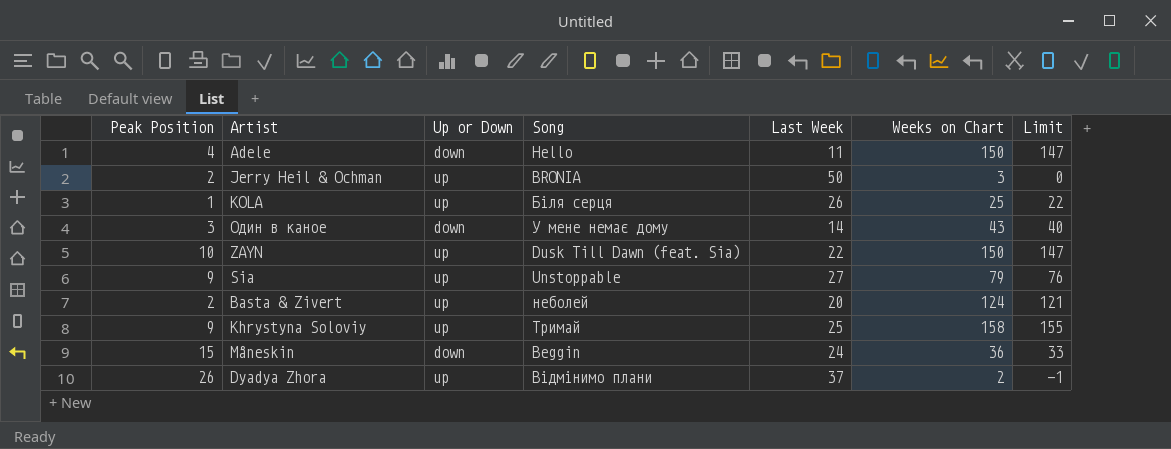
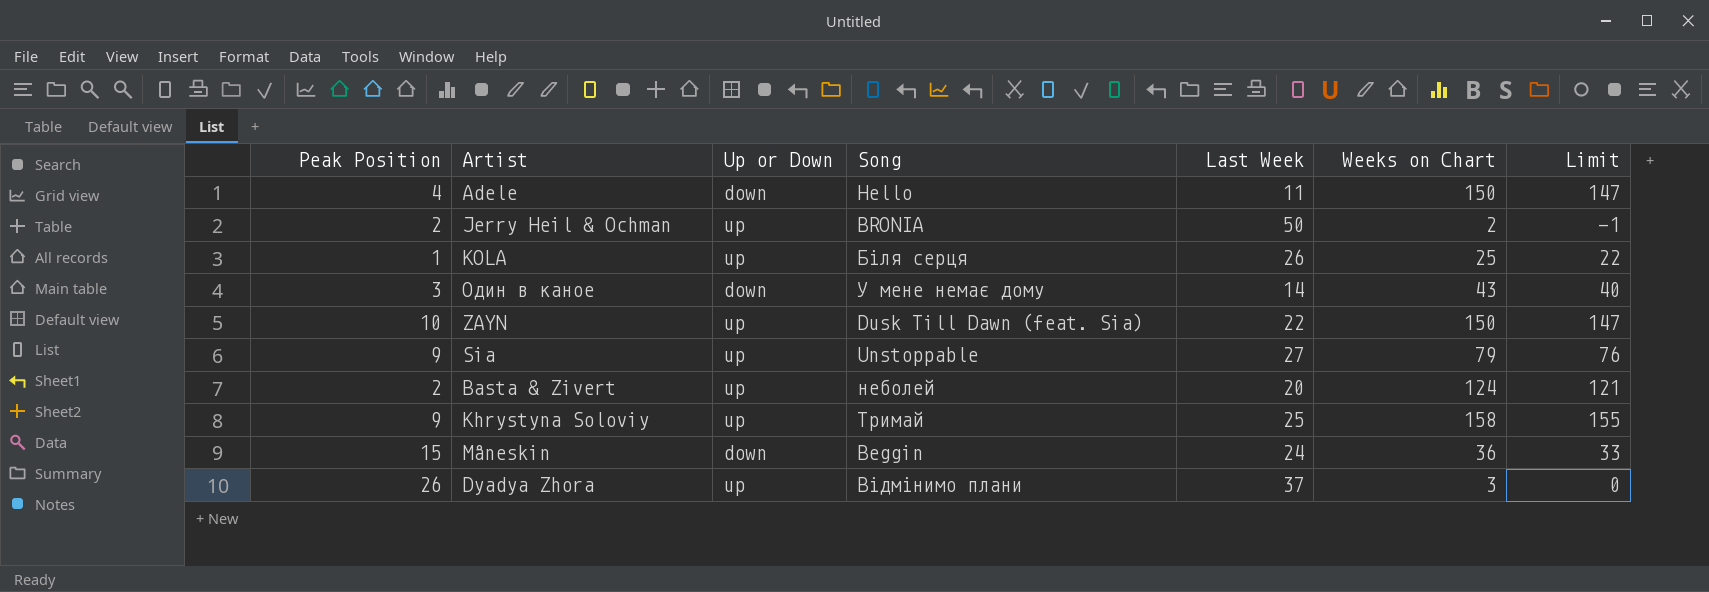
Jerry Heil & Ochman | Weeks on Chart: 3 -> 2
Jerry Heil & Ochman | Limit: 0 -> -1
Dyadya Zhora | Weeks on Chart: 2 -> 3
Dyadya Zhora | Limit: -1 -> 0

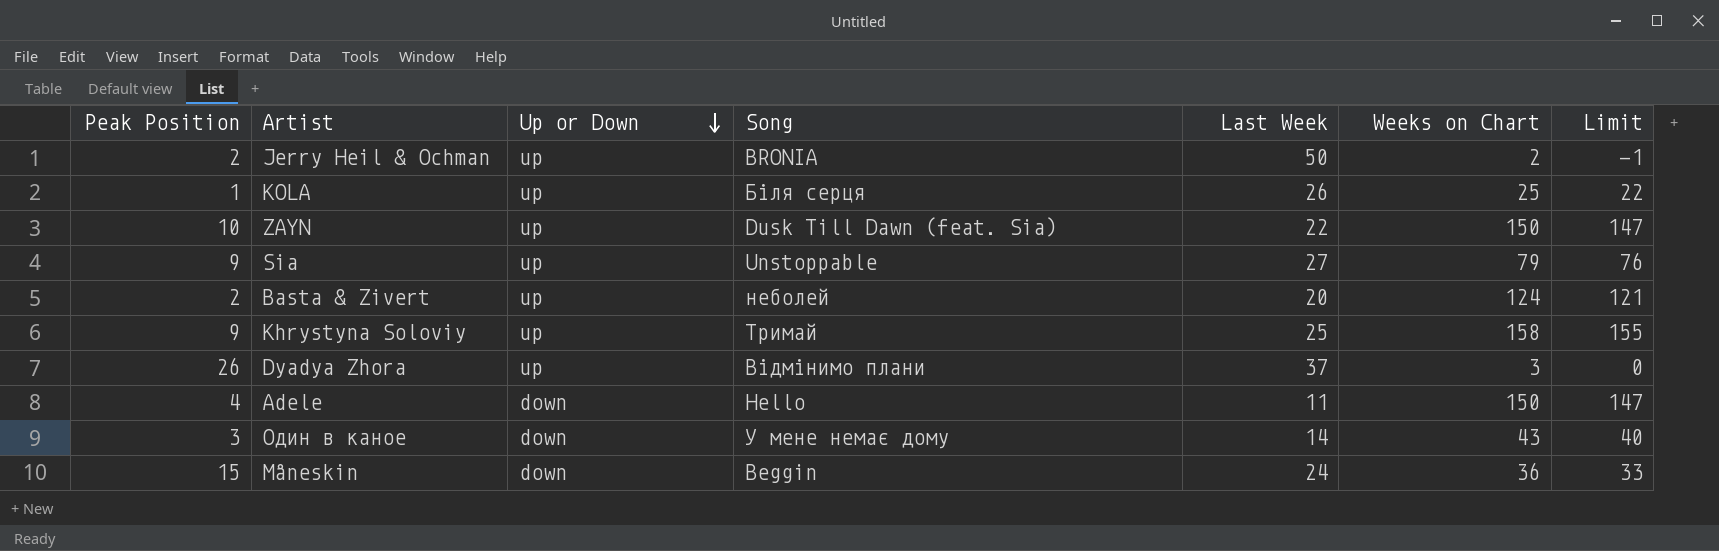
row order: none -> Up or Down descending

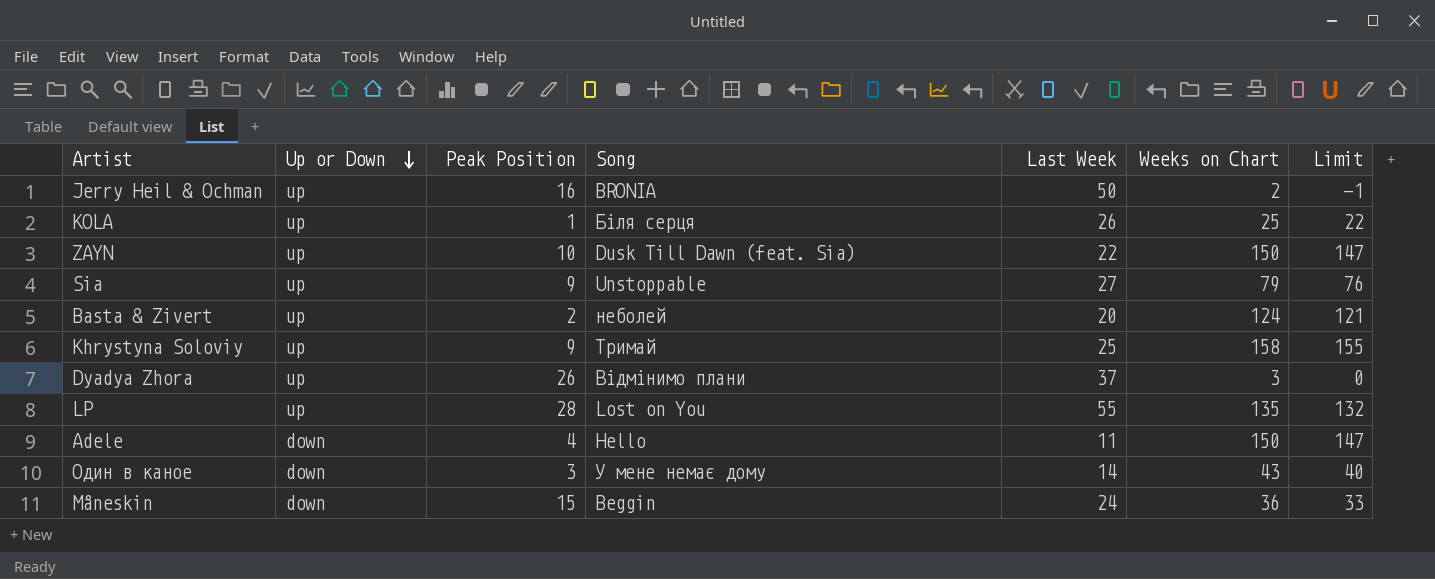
column Peak Position | position: 1 -> 3
Jerry Heil & Ochman | Peak Position: 2 -> 16
row LP: none -> up | 28 | Lost on You | 55 | 135 | 132

